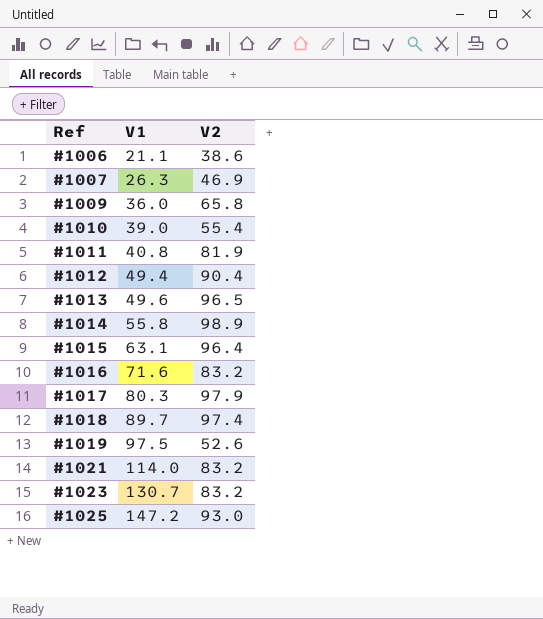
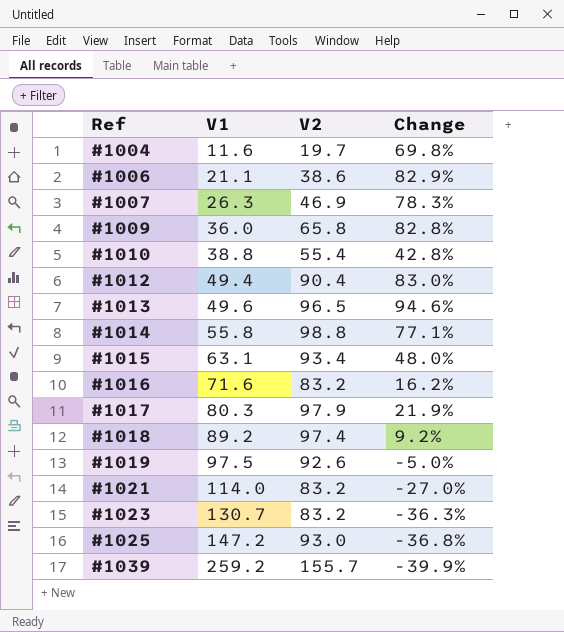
column Change | formula: none -> ([V2] - [V1]) / [V1]
row #1011: 40.8 | 81.9 -> none
row #1004: none -> 11.6 | 19.7 | 69.8%
#1010 | V1: 39.0 -> 38.8
#1014 | V2: 98.9 -> 98.8
#1015 | V2: 96.4 -> 93.4
#1018 | V1: 89.7 -> 89.2
#1019 | V2: 52.6 -> 92.6
row #1039: none -> 259.2 | 155.7 | -39.9%

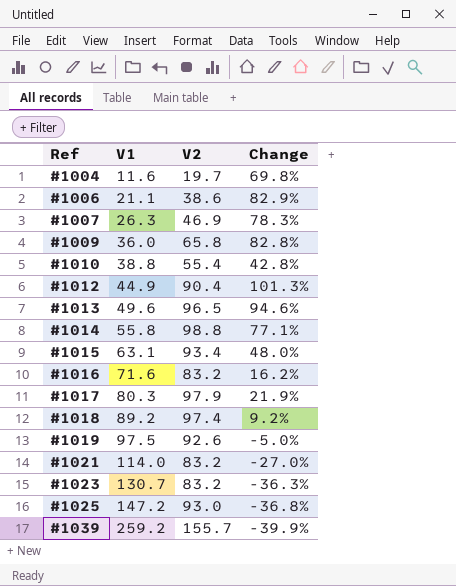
#1012 | V1: 49.4 -> 44.9
#1012 | Change: 83.0% -> 101.3%

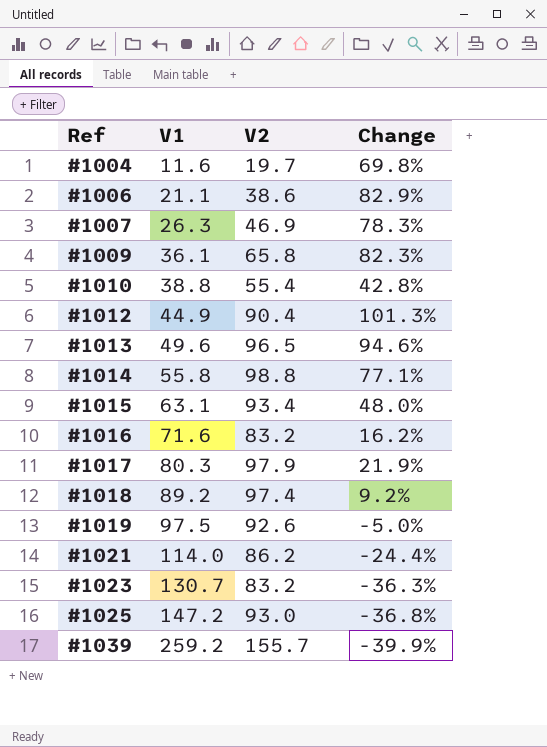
#1009 | V1: 36.0 -> 36.1
#1009 | Change: 82.8% -> 82.3%
#1021 | V2: 83.2 -> 86.2
#1021 | Change: -27.0% -> -24.4%

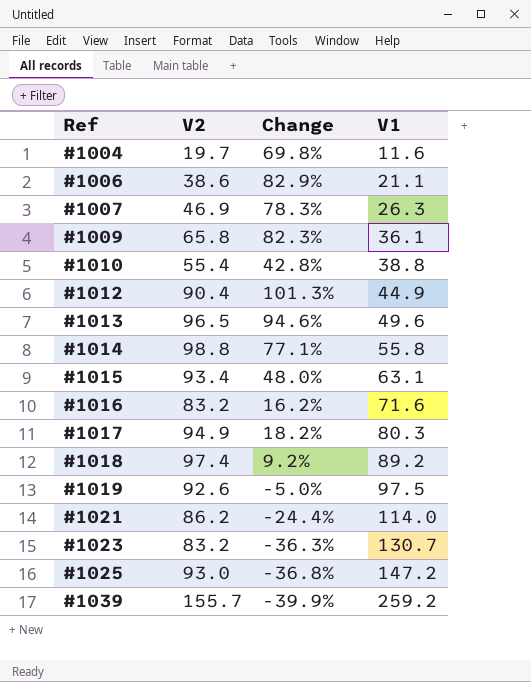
column V1 | position: 2 -> 4
#1017 | V2: 97.9 -> 94.9
#1017 | Change: 21.9% -> 18.2%

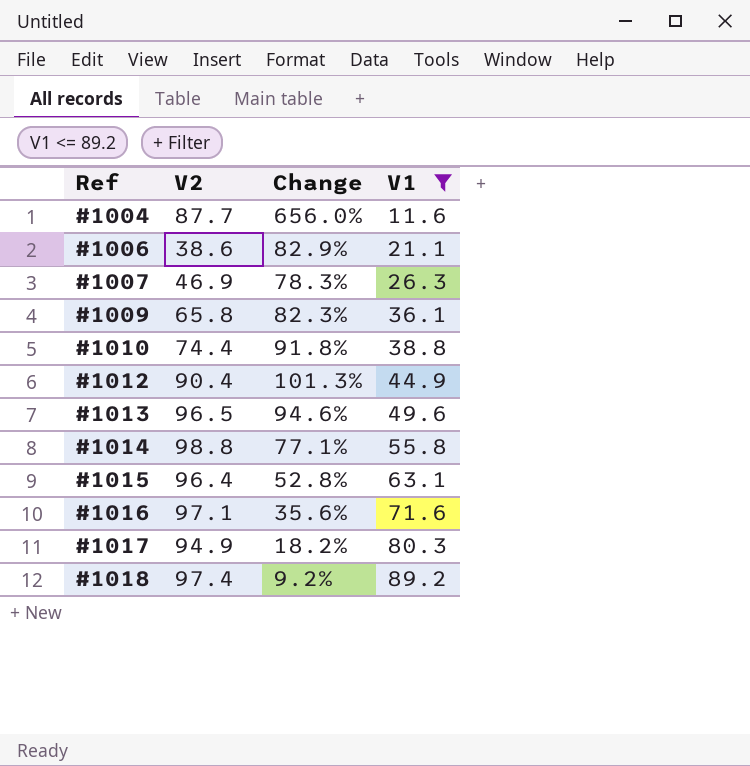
filter: none -> V1 <= 89.2
#1004 | V2: 19.7 -> 87.7
#1004 | Change: 69.8% -> 656.0%
#1010 | V2: 55.4 -> 74.4
#1010 | Change: 42.8% -> 91.8%
#1015 | V2: 93.4 -> 96.4
#1015 | Change: 48.0% -> 52.8%
#1016 | V2: 83.2 -> 97.1
#1016 | Change: 16.2% -> 35.6%

